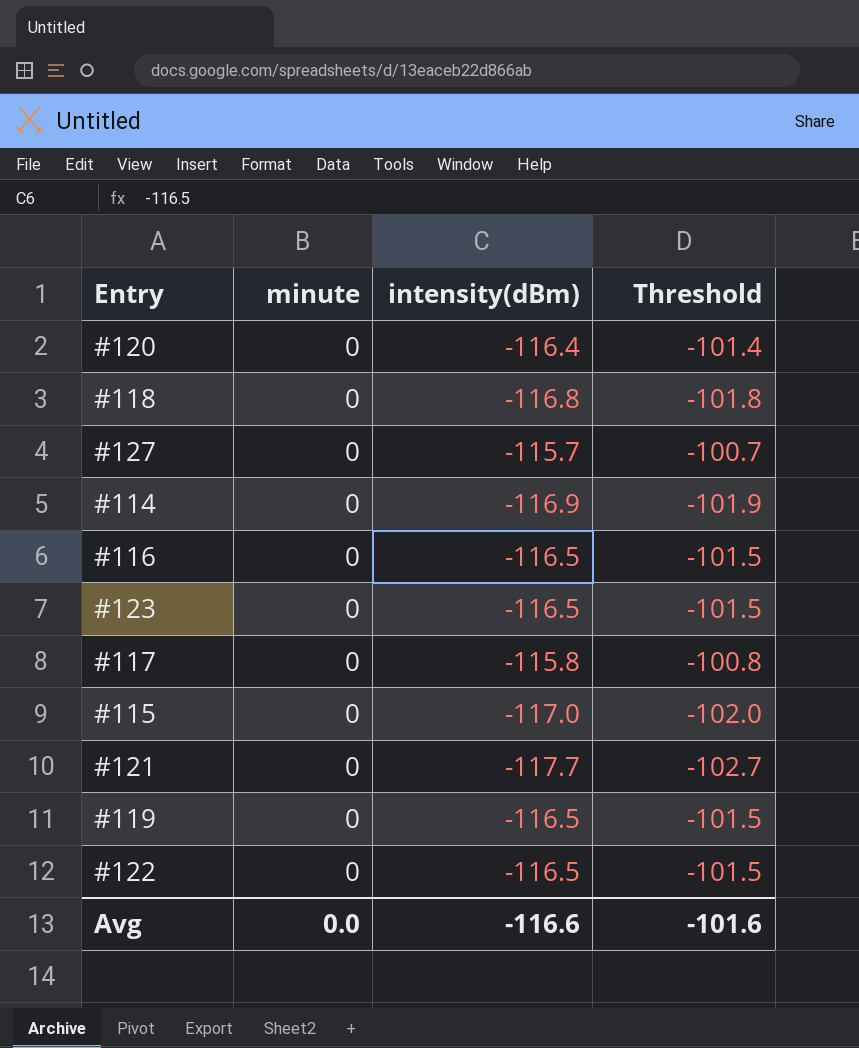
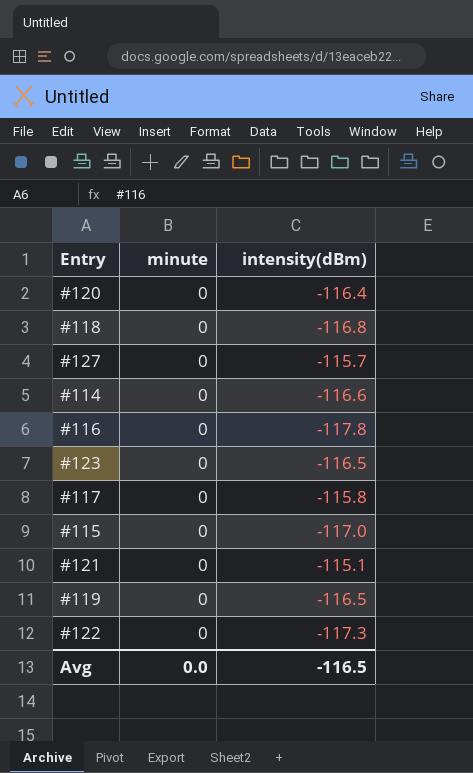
column Threshold | formula: [intensity(dBm)] + 15 -> none
#114 | intensity(dBm): -116.9 -> -116.6
#116 | intensity(dBm): -116.5 -> -117.8
#121 | intensity(dBm): -117.7 -> -115.1
#122 | intensity(dBm): -116.5 -> -117.3
Avg | intensity(dBm): -116.6 -> -116.5

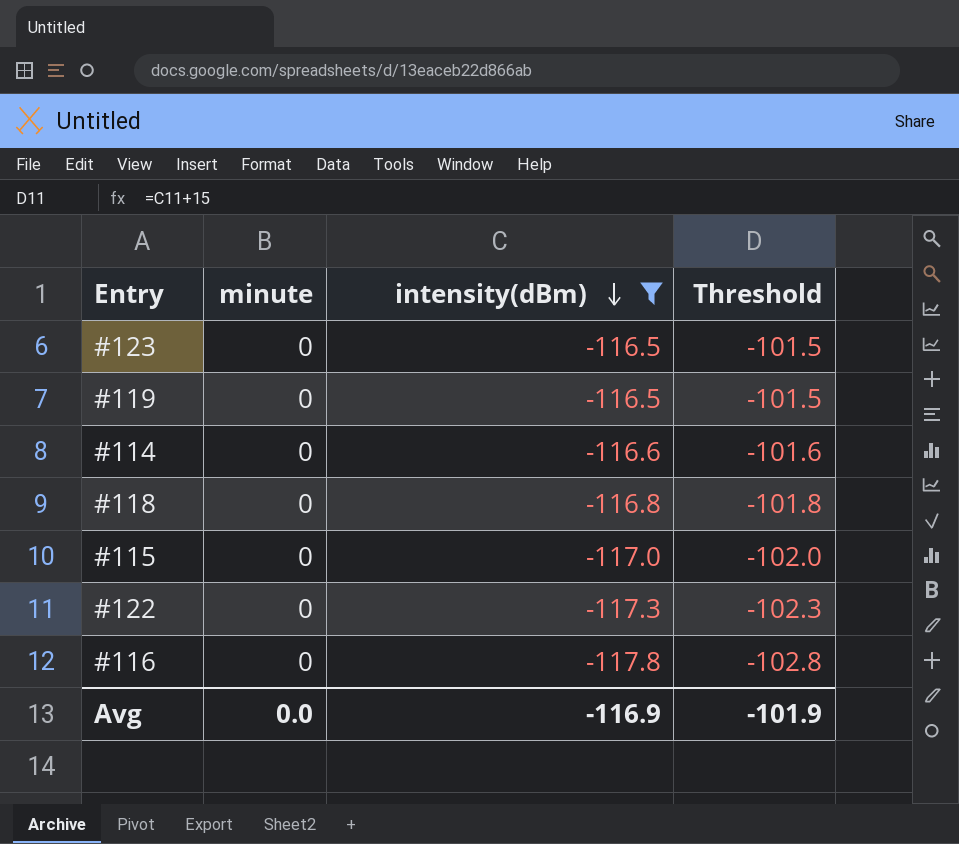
filter: none -> intensity(dBm) <= -116.5
row order: none -> intensity(dBm) descending
column Threshold | formula: none -> [intensity(dBm)] + 15
Avg | intensity(dBm): -116.5 -> -116.9

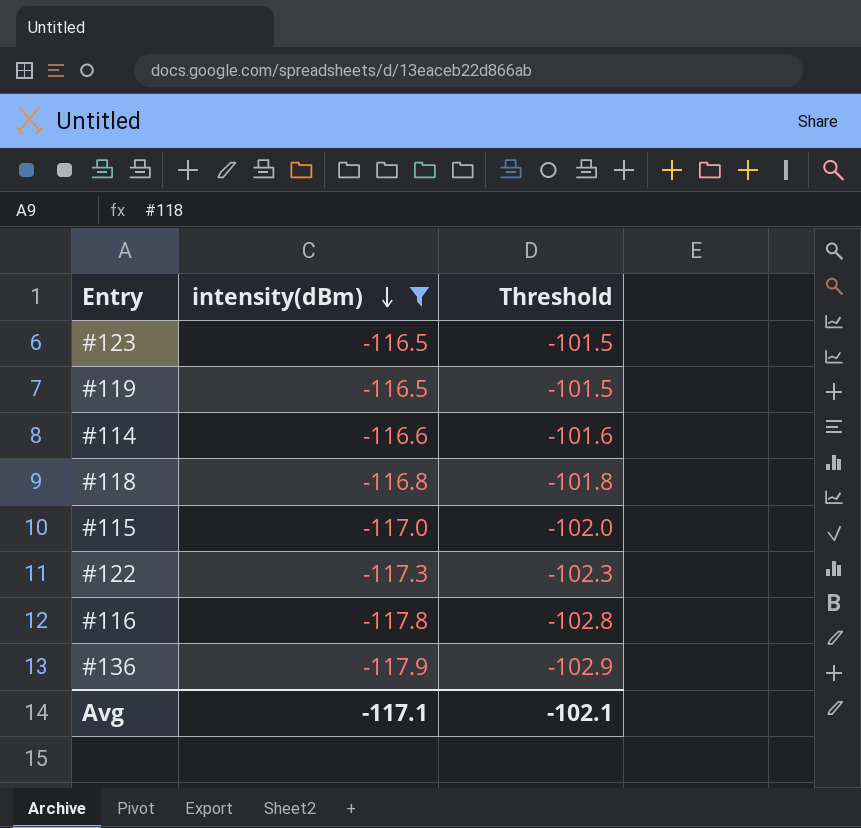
column minute | position: 2 -> none
row #136: none -> -117.9 | -102.9
Avg | intensity(dBm): -116.9 -> -117.1
Avg | Threshold: -101.9 -> -102.1

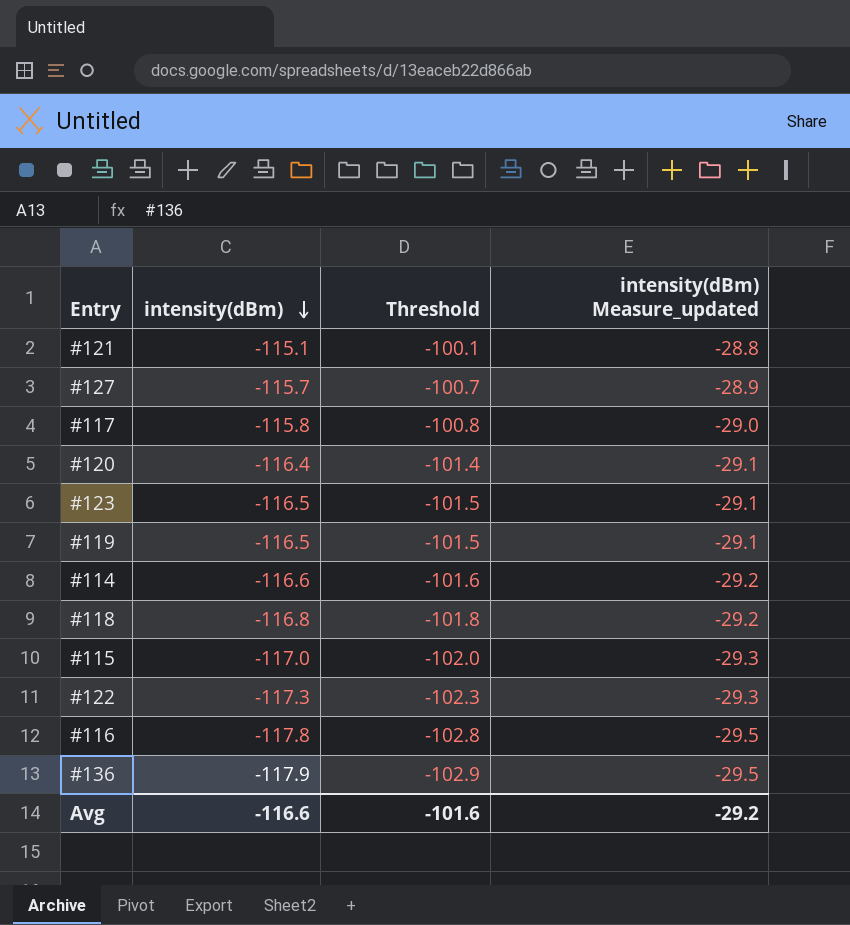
filter: intensity(dBm) <= -116.5 -> none
column intensity(dBm) Measure_updated | formula: none -> [intensity(dBm)] * 0.25
Avg | intensity(dBm): -117.1 -> -116.6
Avg | Threshold: -102.1 -> -101.6

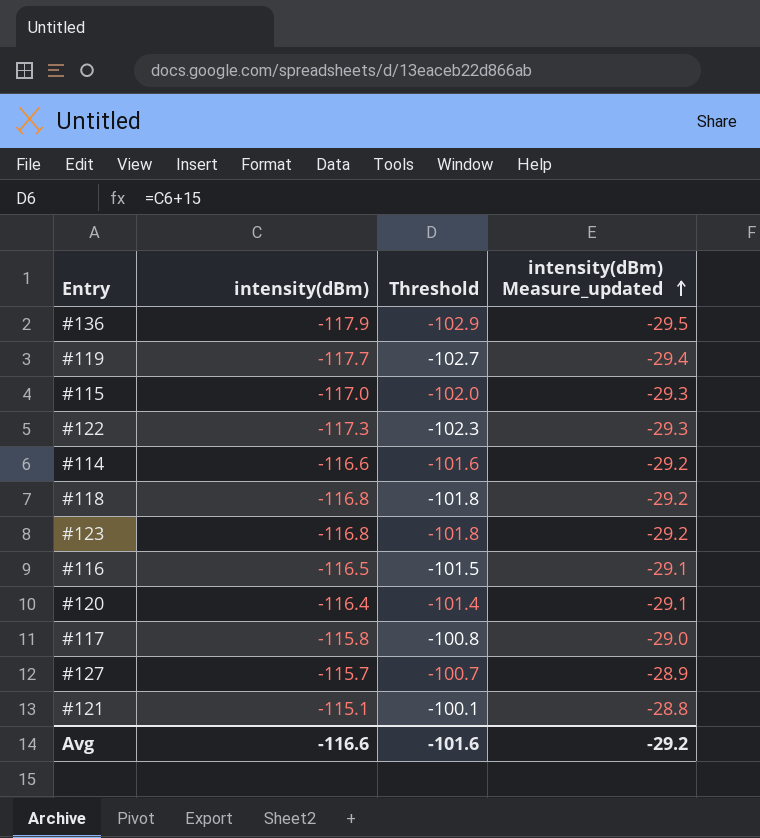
row order: intensity(dBm) descending -> intensity(dBm) Measure_updated ascending
#119 | intensity(dBm): -116.5 -> -117.7
#119 | Threshold: -101.5 -> -102.7
#119 | intensity(dBm) Measure_updated: -29.1 -> -29.4
#123 | intensity(dBm): -116.5 -> -116.8
#123 | Threshold: -101.5 -> -101.8
#123 | intensity(dBm) Measure_updated: -29.1 -> -29.2
#116 | intensity(dBm): -117.8 -> -116.5
#116 | Threshold: -102.8 -> -101.5
#116 | intensity(dBm) Measure_updated: -29.5 -> -29.1

